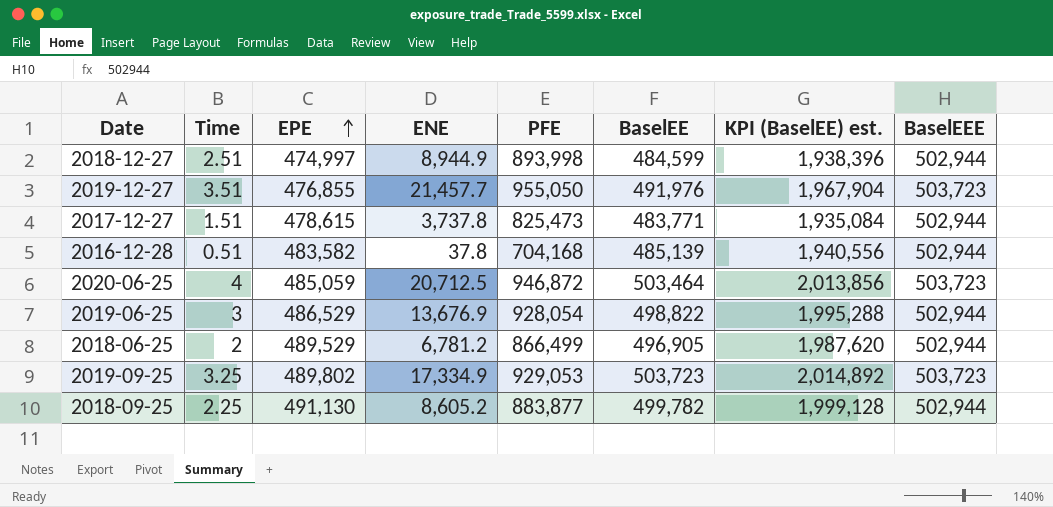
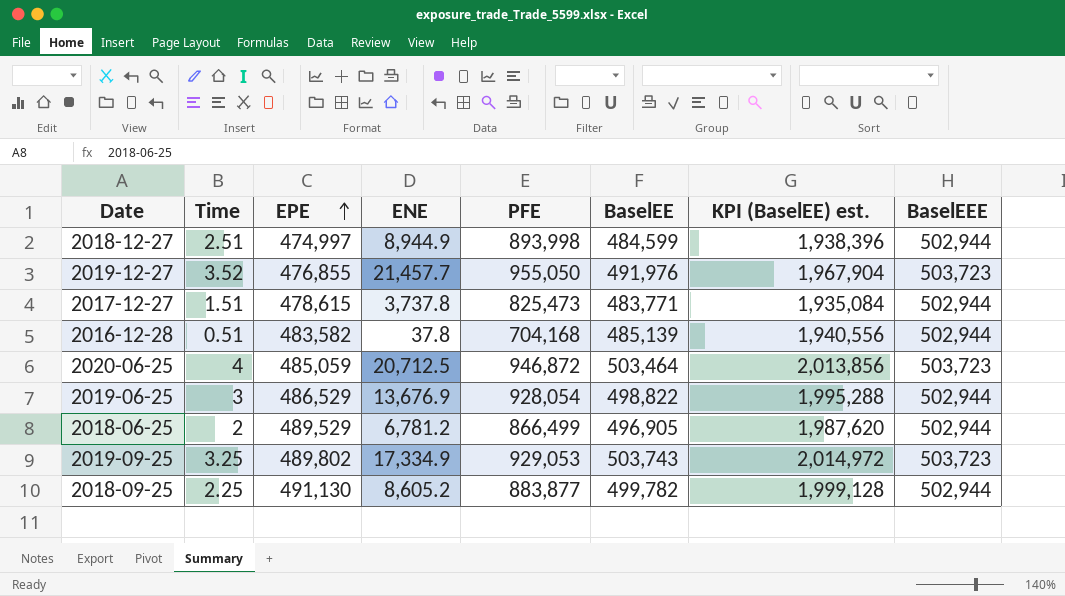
2019-12-27 | Time: 3.51 -> 3.52
2019-09-25 | BaselEE: 503,723 -> 503,743
2019-09-25 | KPI (BaselEE) est.: 2,014,892 -> 2,014,972

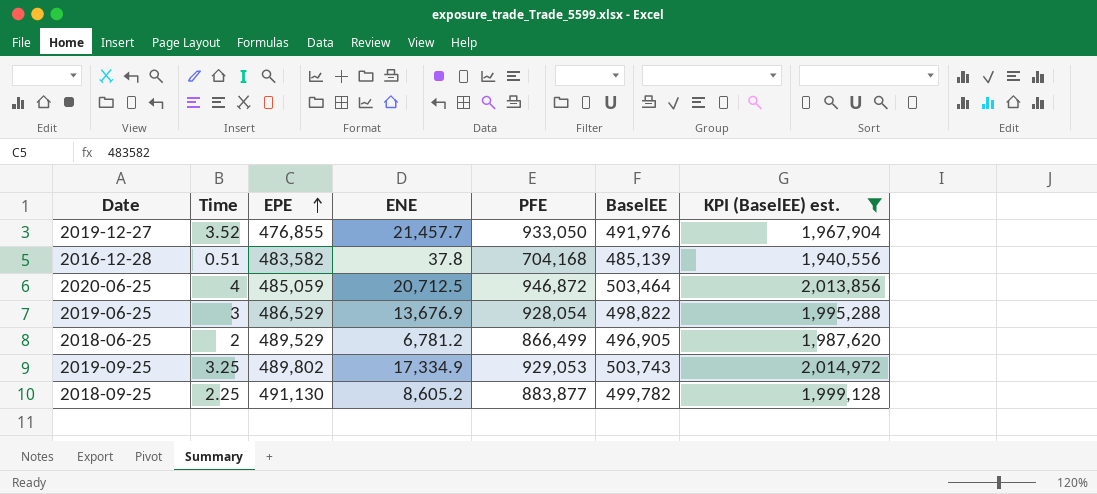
filter: none -> KPI (BaselEE) est. >= 1,940,556
column BaselEEE | position: 8 -> none
2019-12-27 | PFE: 955,050 -> 933,050

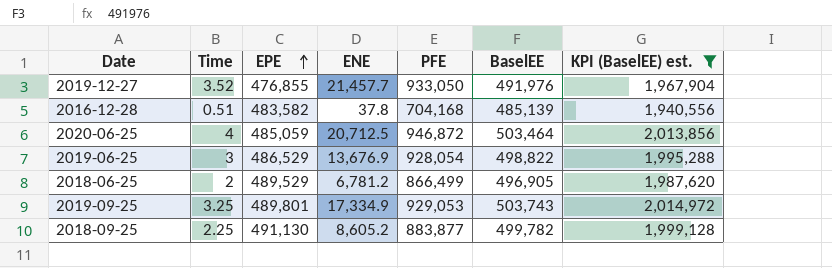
2019-09-25 | EPE: 489,802 -> 489,801

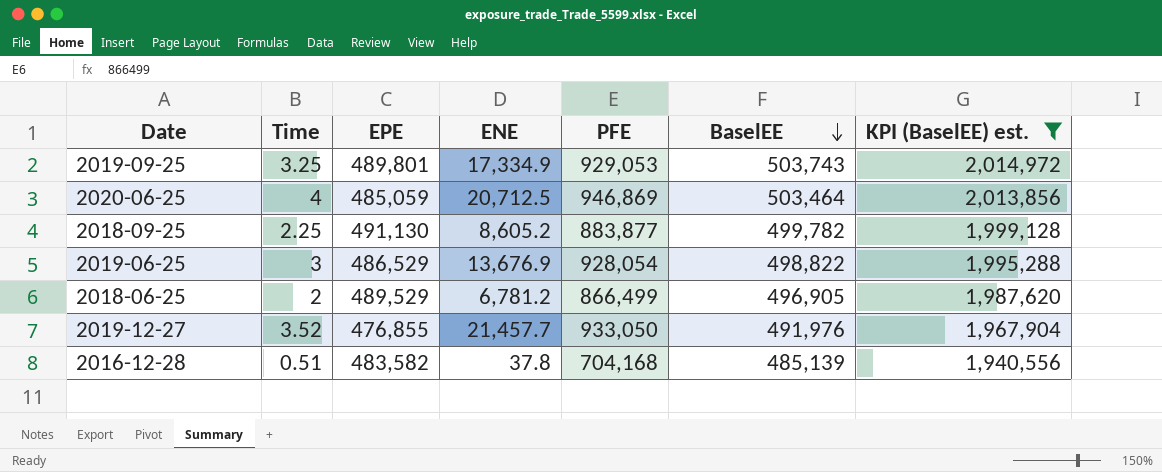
row order: EPE ascending -> BaselEE descending
2020-06-25 | PFE: 946,872 -> 946,869

